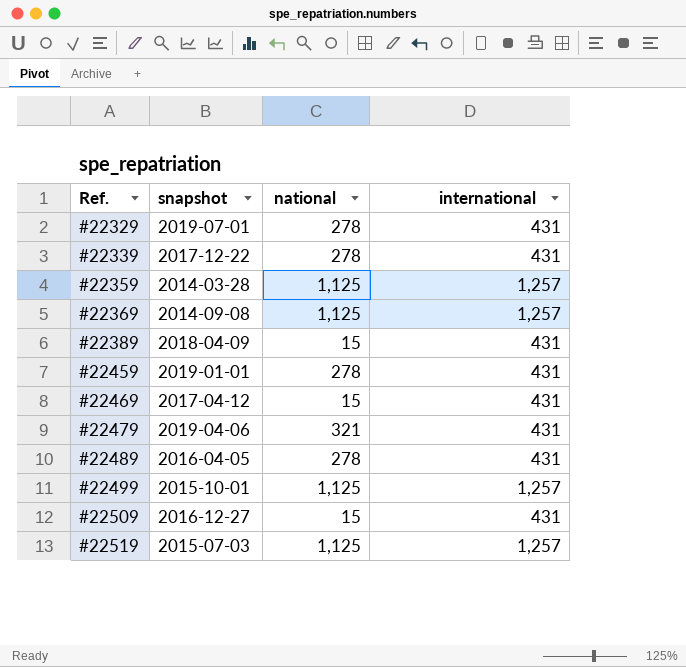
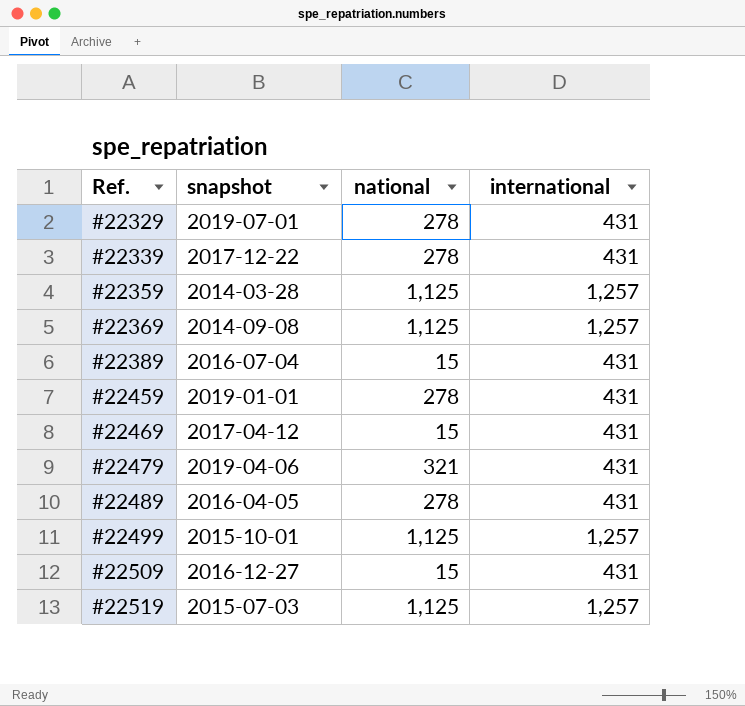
#22389 | snapshot: 2018-04-09 -> 2016-07-04

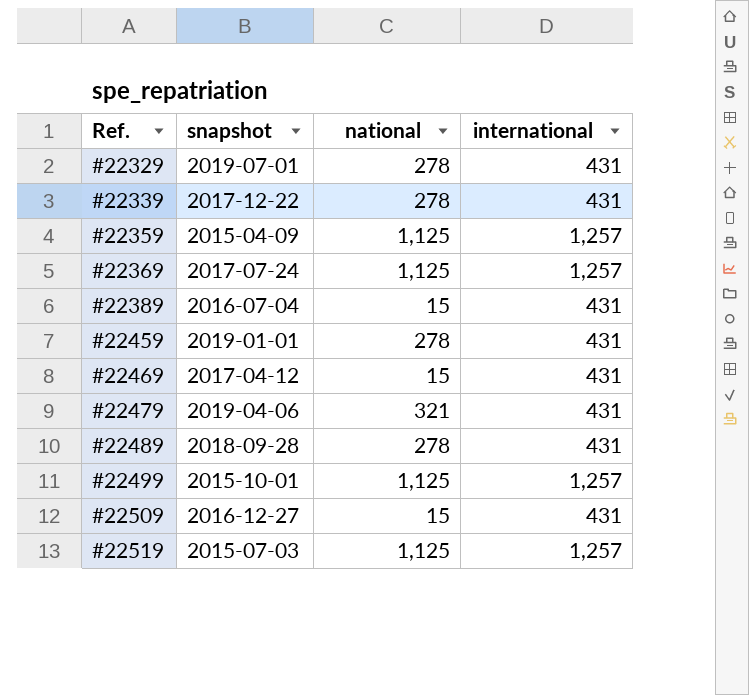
#22359 | snapshot: 2014-03-28 -> 2015-04-09
#22369 | snapshot: 2014-09-08 -> 2017-07-24
#22489 | snapshot: 2016-04-05 -> 2018-09-28

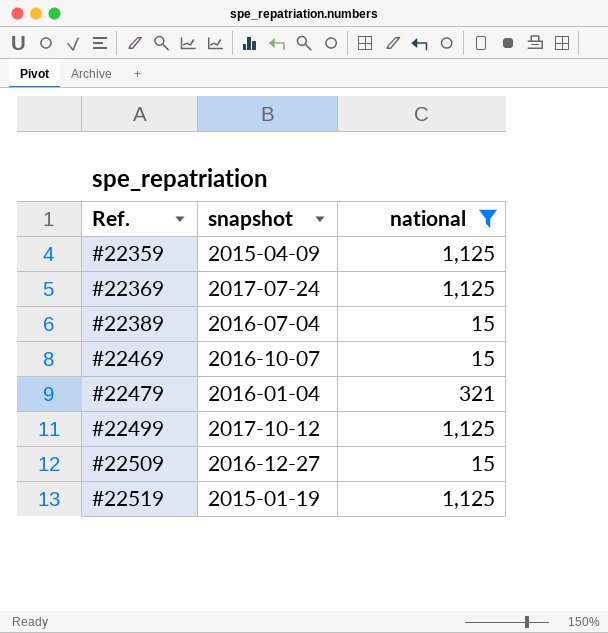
filter: none -> national != 278
column international | position: 4 -> none
#22469 | snapshot: 2017-04-12 -> 2016-10-07
#22479 | snapshot: 2019-04-06 -> 2016-01-04
#22499 | snapshot: 2015-10-01 -> 2017-10-12
#22519 | snapshot: 2015-07-03 -> 2015-01-19

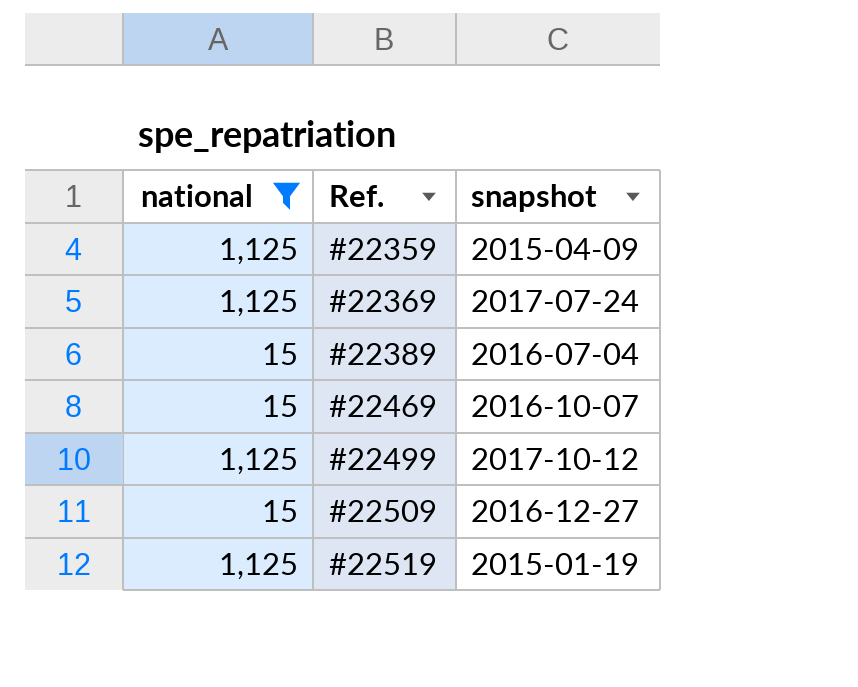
column national | position: 3 -> 1
row #22479: 2016-01-04 | 321 -> none

